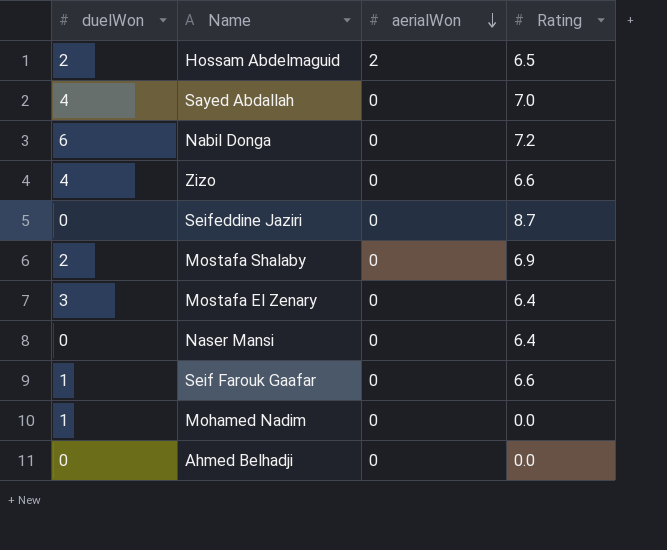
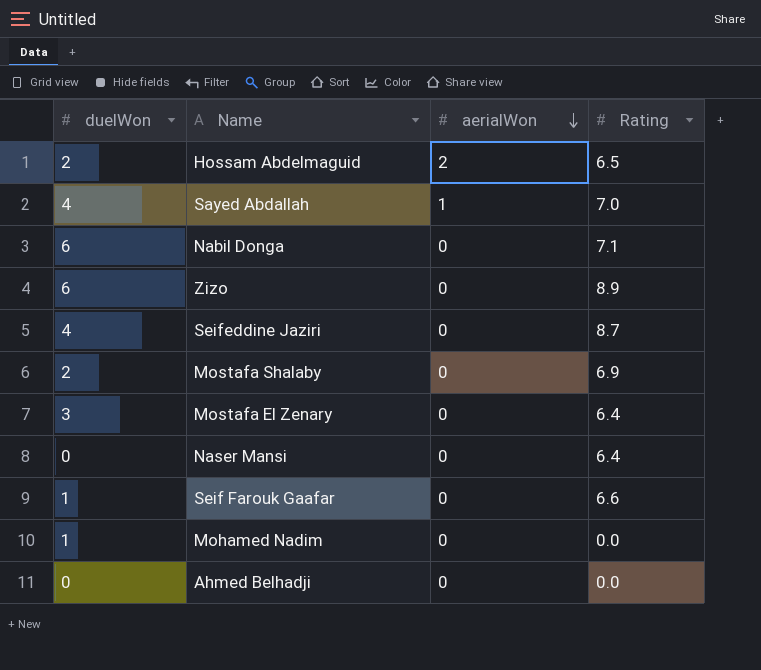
Sayed Abdallah | aerialWon: 0 -> 1
Nabil Donga | Rating: 7.2 -> 7.1
Zizo | duelWon: 4 -> 6
Zizo | Rating: 6.6 -> 8.9
Seifeddine Jaziri | duelWon: 0 -> 4

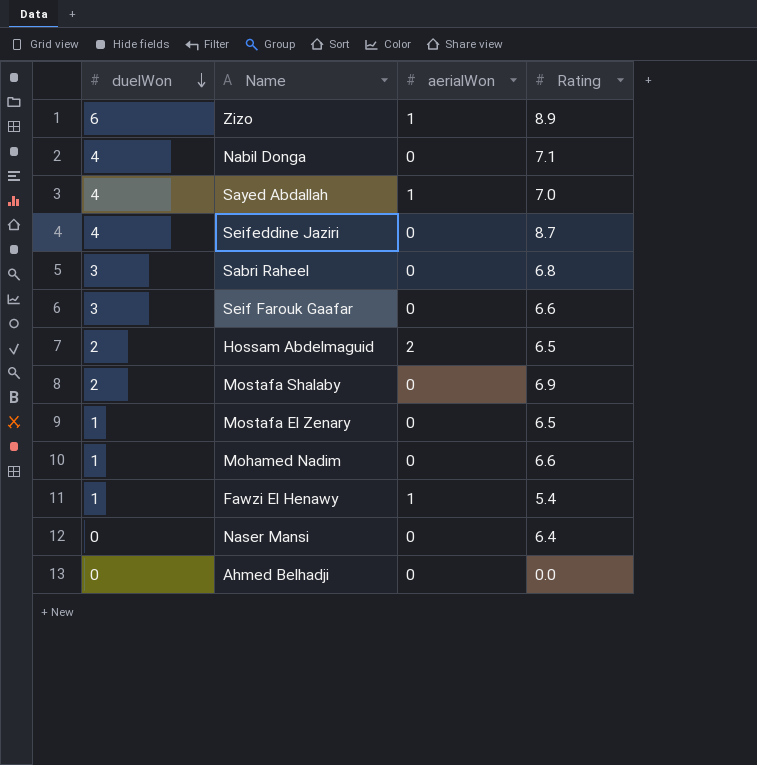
row order: aerialWon descending -> duelWon descending
Zizo | aerialWon: 0 -> 1
Nabil Donga | duelWon: 6 -> 4
row Sabri Raheel: none -> 3 | 0 | 6.8
Seif Farouk Gaafar | duelWon: 1 -> 3
Mostafa El Zenary | duelWon: 3 -> 1
Mostafa El Zenary | Rating: 6.4 -> 6.5
Mohamed Nadim | Rating: 0.0 -> 6.6
row Fawzi El Henawy: none -> 1 | 1 | 5.4

